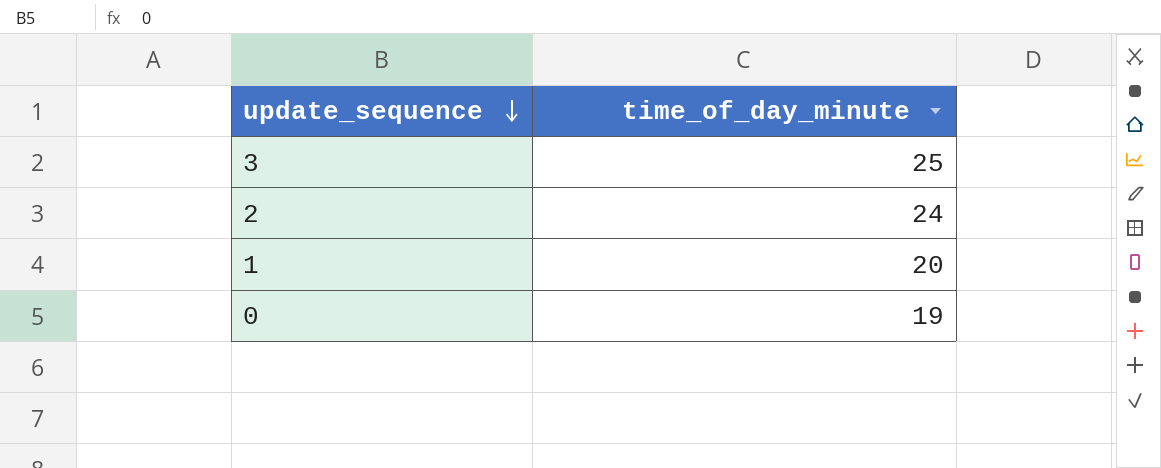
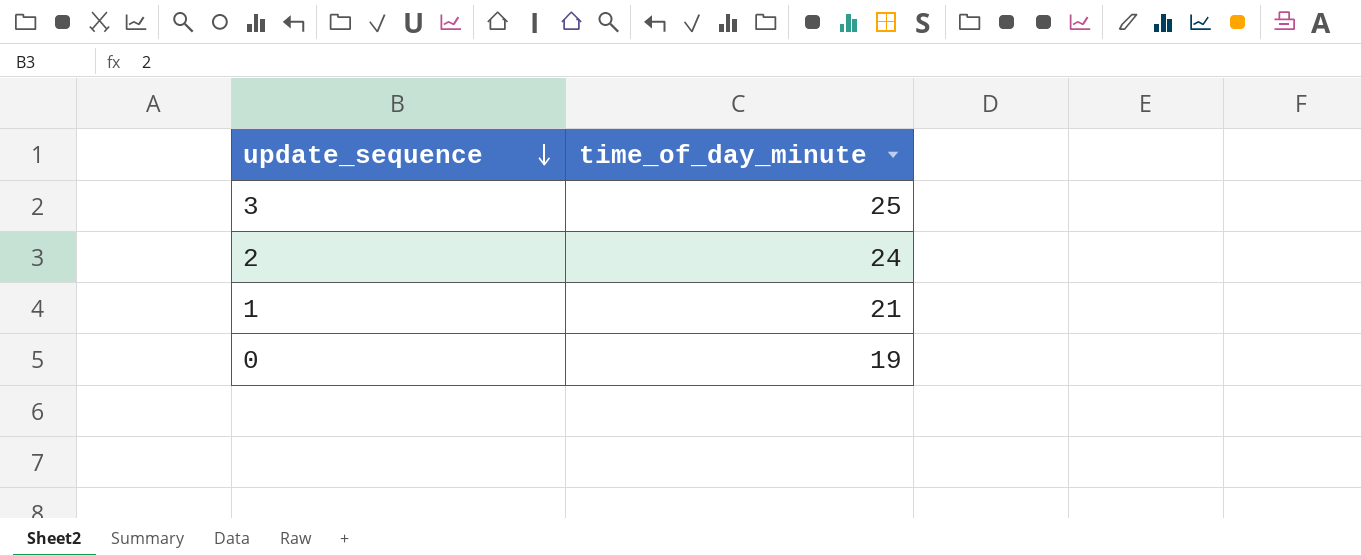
1 | time_of_day_minute: 20 -> 21

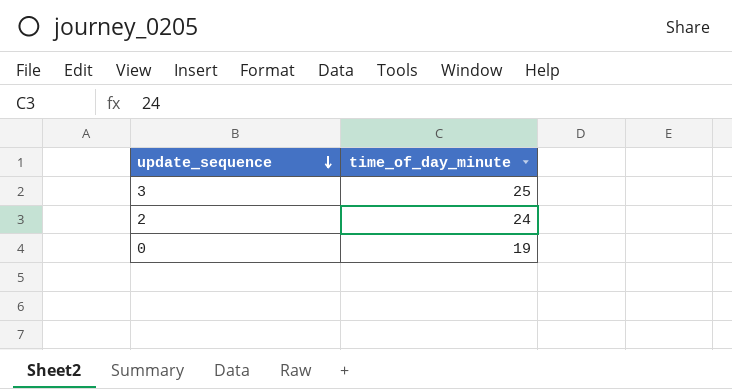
row 1: 21 -> none

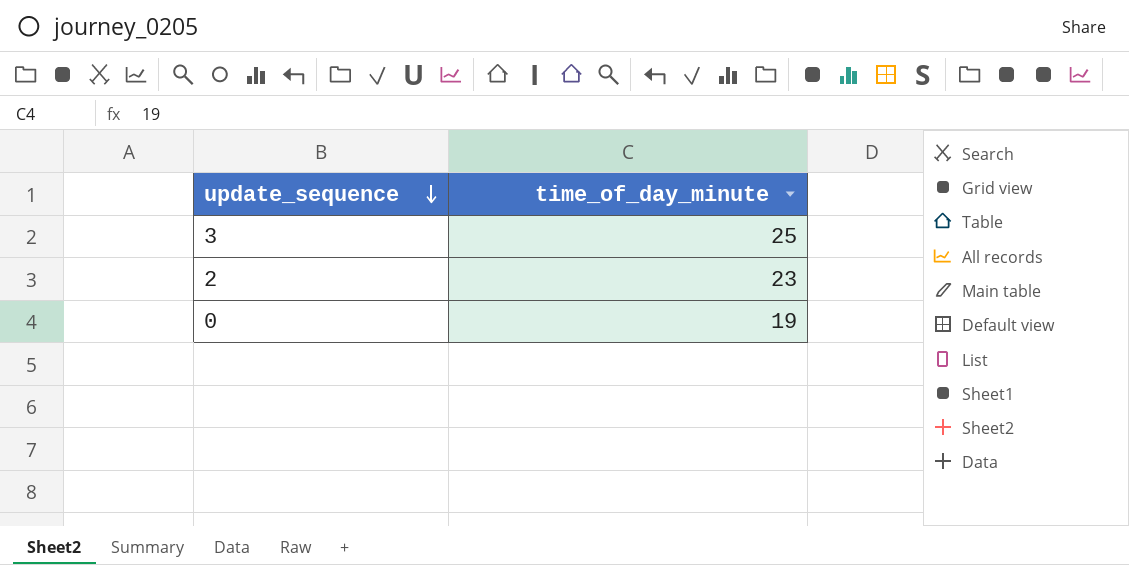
2 | time_of_day_minute: 24 -> 23

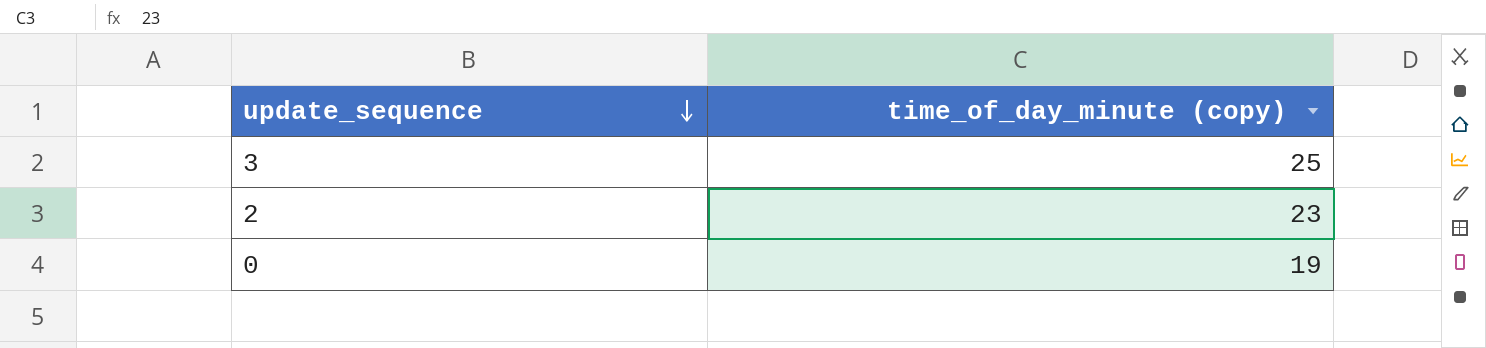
column name: time_of_day_minute -> time_of_day_minute (copy)

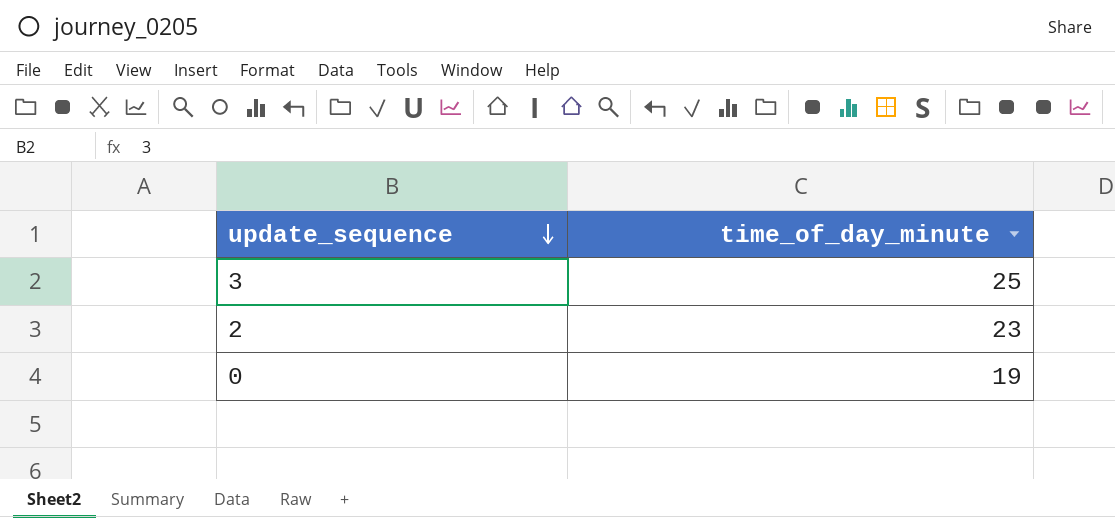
column name: time_of_day_minute (copy) -> time_of_day_minute

